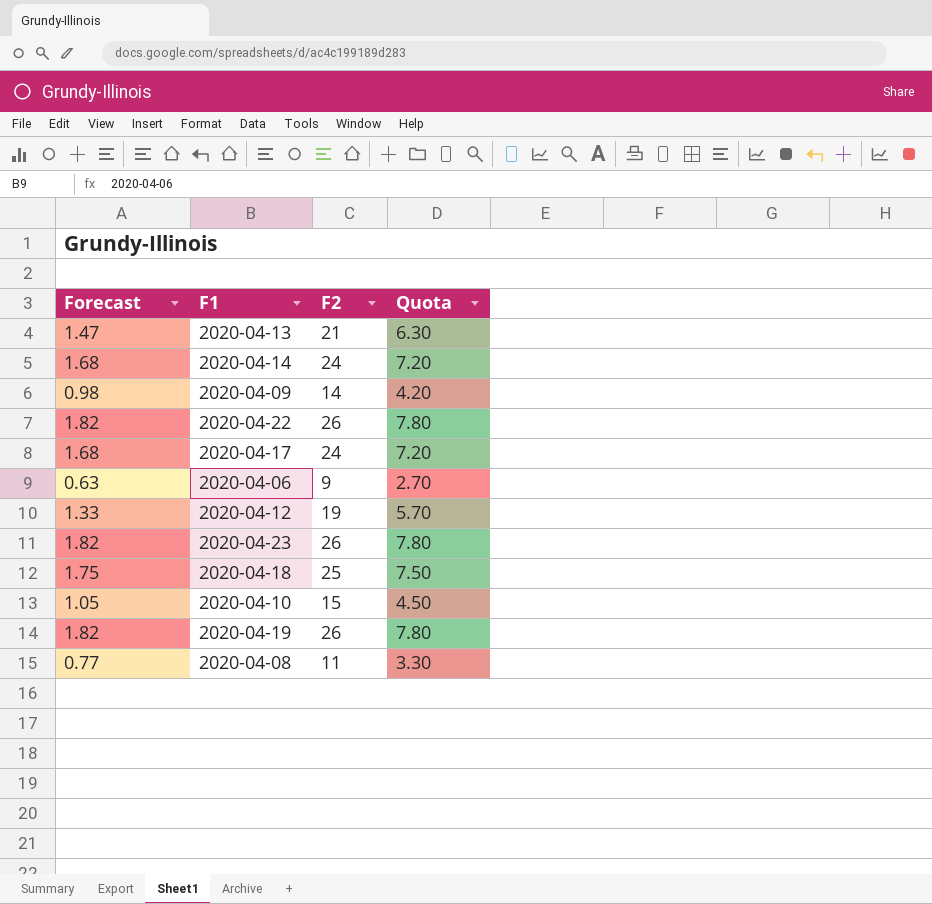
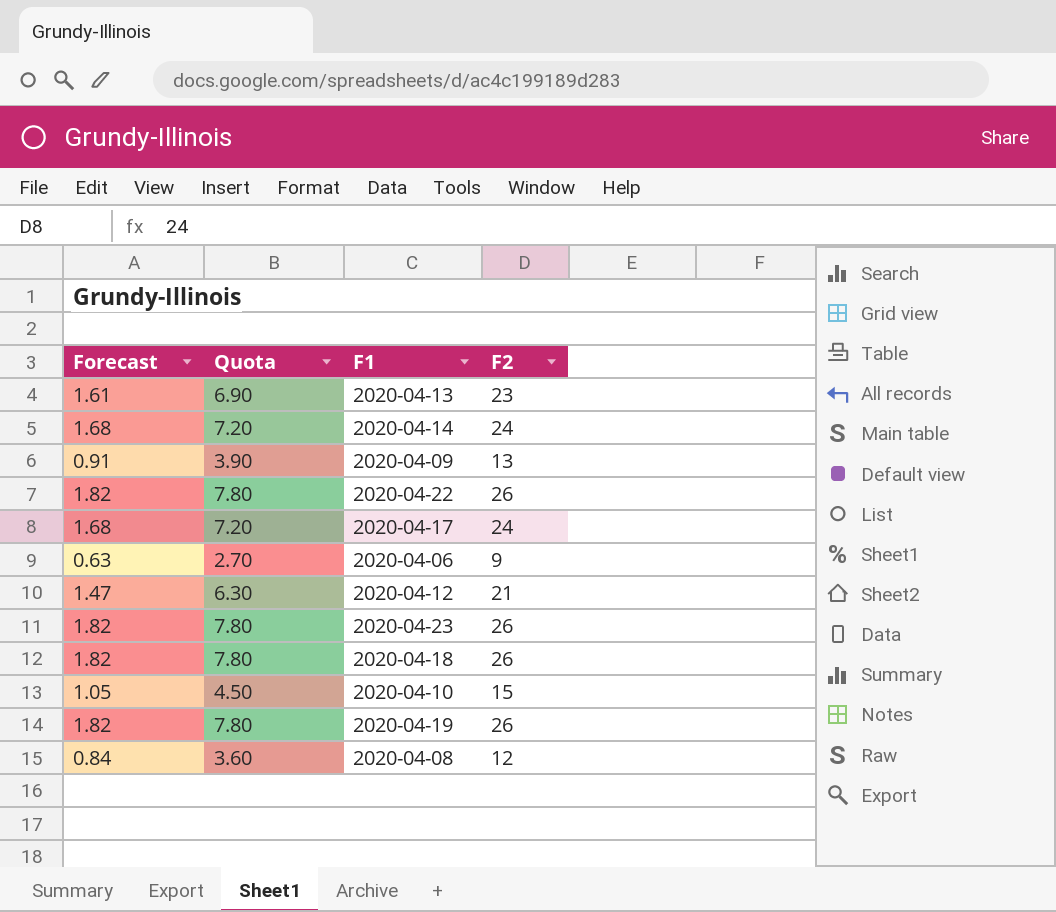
column Quota | position: 4 -> 2
2020-04-13 | Forecast: 1.47 -> 1.61
2020-04-13 | Quota: 6.30 -> 6.90
2020-04-13 | F2: 21 -> 23
2020-04-09 | Forecast: 0.98 -> 0.91
2020-04-09 | Quota: 4.20 -> 3.90
2020-04-09 | F2: 14 -> 13
2020-04-12 | Forecast: 1.33 -> 1.47
2020-04-12 | Quota: 5.70 -> 6.30
2020-04-12 | F2: 19 -> 21
2020-04-18 | Forecast: 1.75 -> 1.82
2020-04-18 | Quota: 7.50 -> 7.80
2020-04-18 | F2: 25 -> 26
2020-04-08 | Forecast: 0.77 -> 0.84
2020-04-08 | Quota: 3.30 -> 3.60
2020-04-08 | F2: 11 -> 12

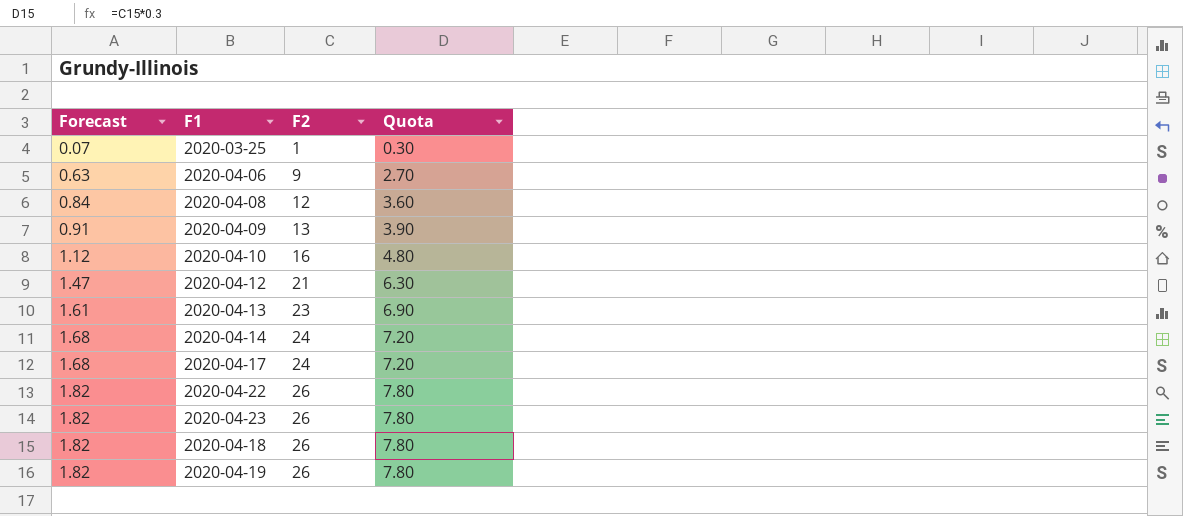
row order: none -> Forecast ascending
column Quota | position: 2 -> 4
row 2020-03-25: none -> 0.07 | 1 | 0.30
2020-04-10 | Forecast: 1.05 -> 1.12
2020-04-10 | F2: 15 -> 16
2020-04-10 | Quota: 4.50 -> 4.80

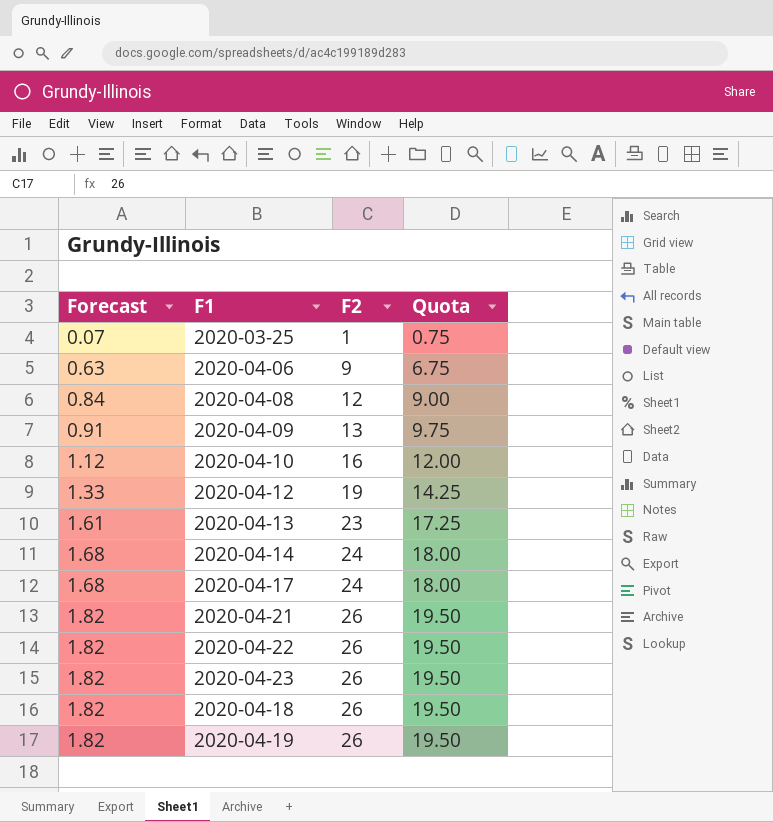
column Quota | formula: [F2] * 0.3 -> [F2] * 0.75
2020-04-12 | Forecast: 1.47 -> 1.33
2020-04-12 | F2: 21 -> 19
row 2020-04-21: none -> 1.82 | 26 | 19.50

